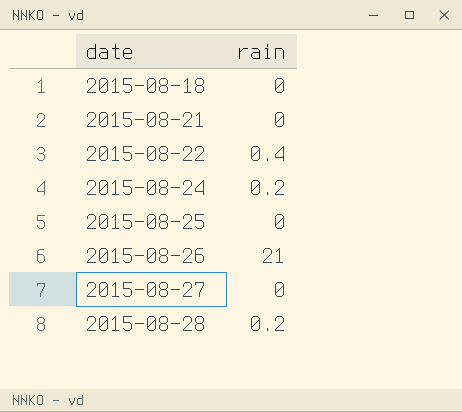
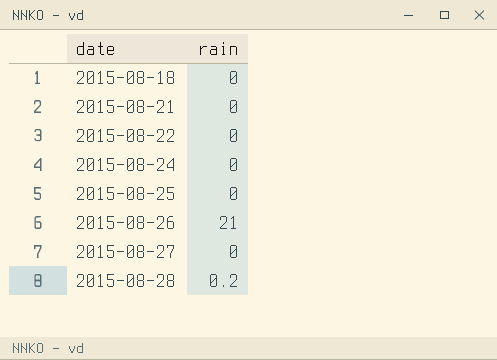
2015-08-22 | rain: 0.4 -> 0
2015-08-24 | rain: 0.2 -> 0

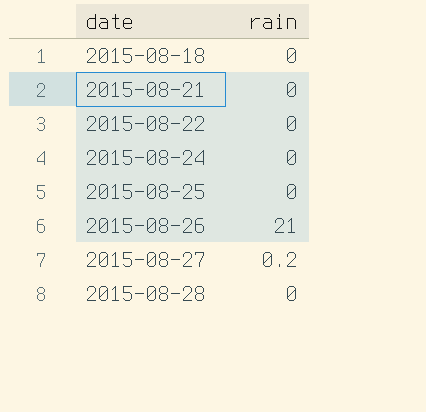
2015-08-27 | rain: 0 -> 0.2
2015-08-28 | rain: 0.2 -> 0

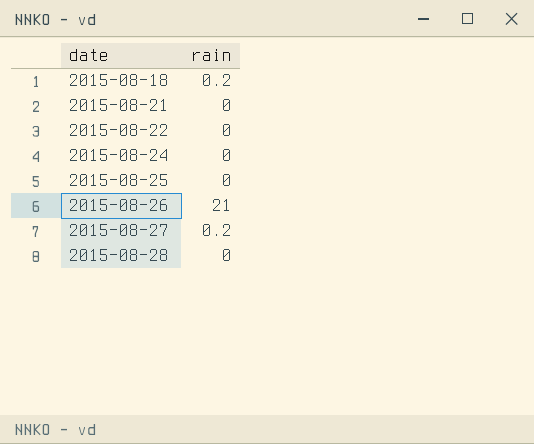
2015-08-18 | rain: 0 -> 0.2

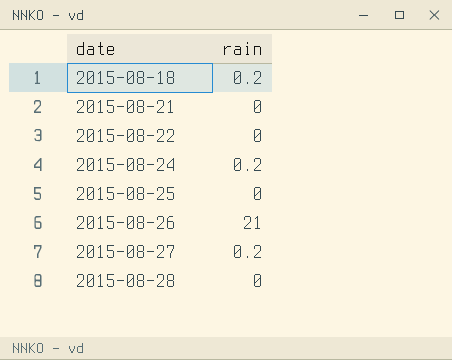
2015-08-24 | rain: 0 -> 0.2

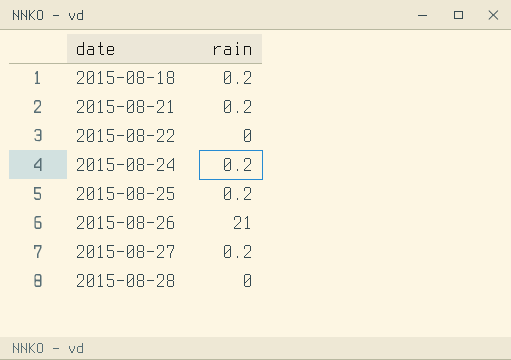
2015-08-21 | rain: 0 -> 0.2
2015-08-25 | rain: 0 -> 0.2

